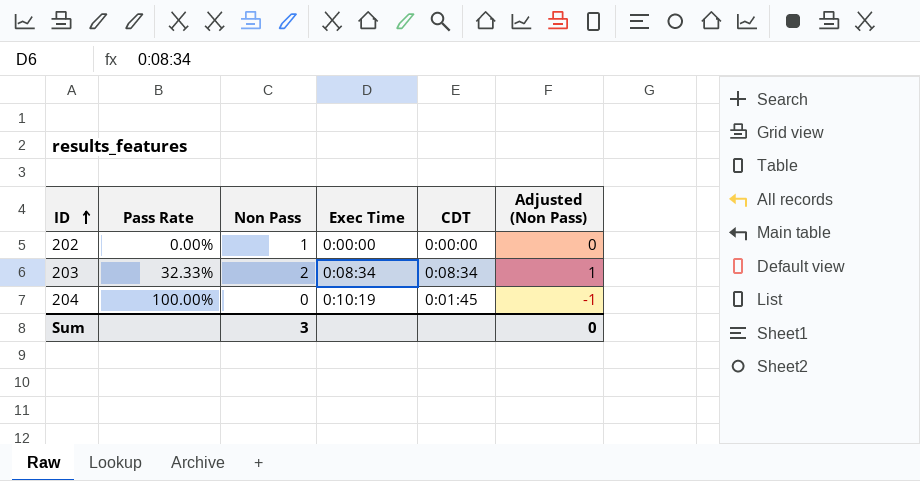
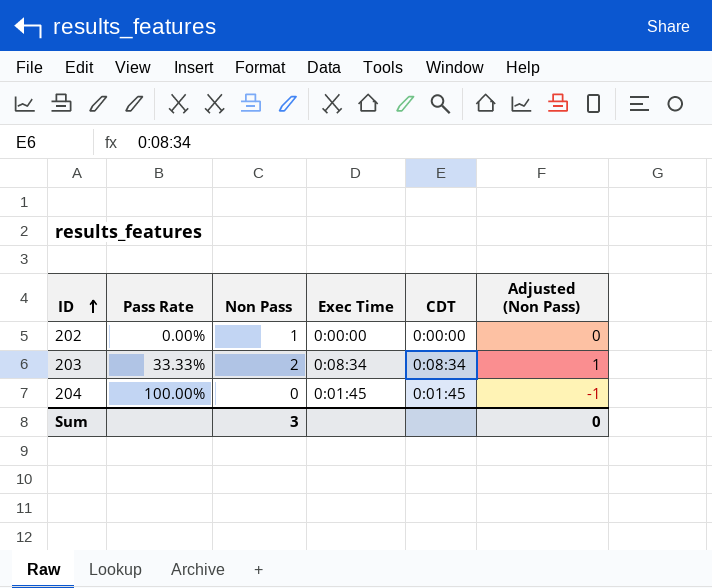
203 | Pass Rate: 32.33% -> 33.33%
204 | Exec Time: 0:10:19 -> 0:01:45

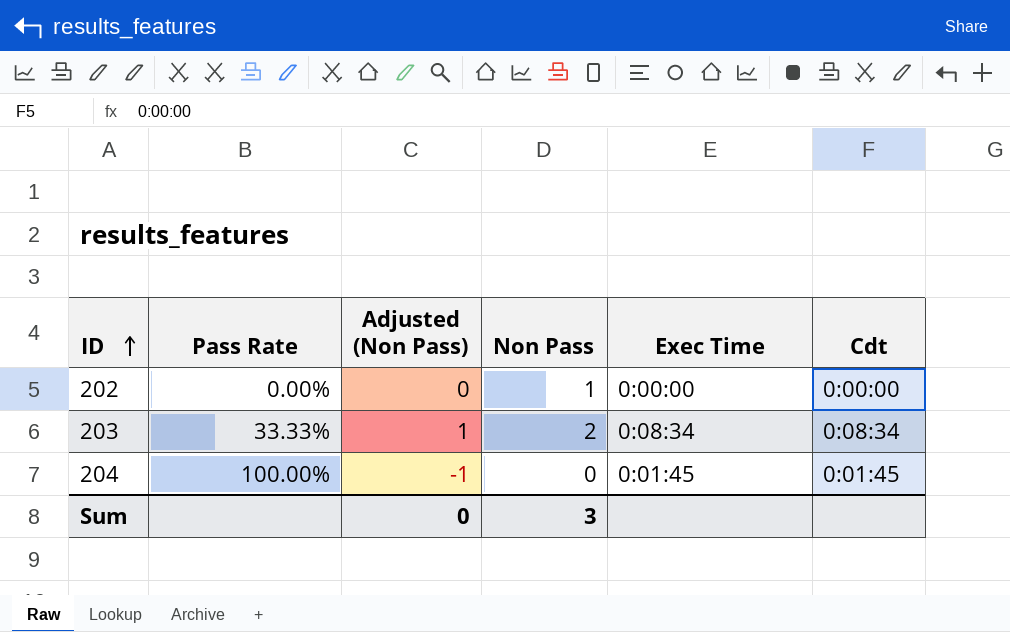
column Adjusted (Non Pass) | position: 6 -> 3
column name: CDT -> Cdt

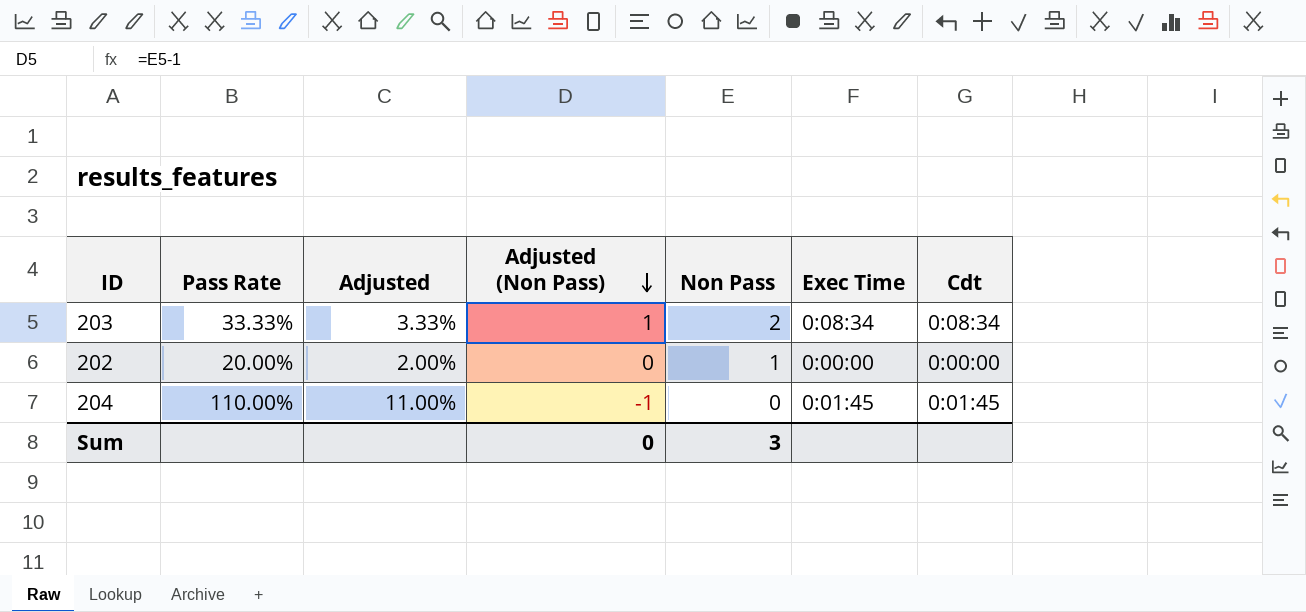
row order: ID ascending -> Adjusted (Non Pass) descending
column Adjusted | formula: none -> [Pass Rate] * 0.1
202 | Pass Rate: 0.00% -> 20.00%
204 | Pass Rate: 100.00% -> 110.00%

